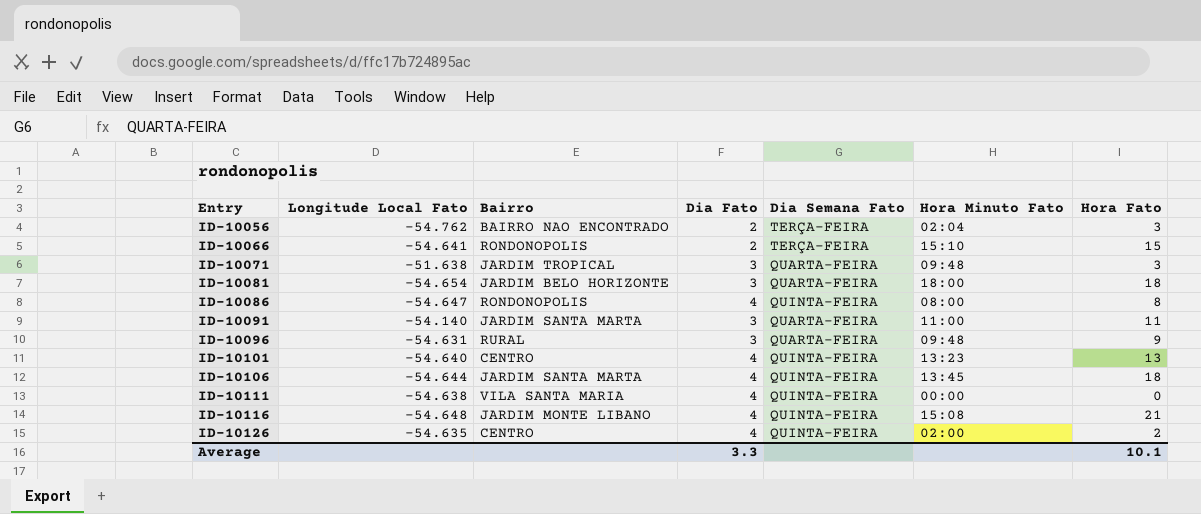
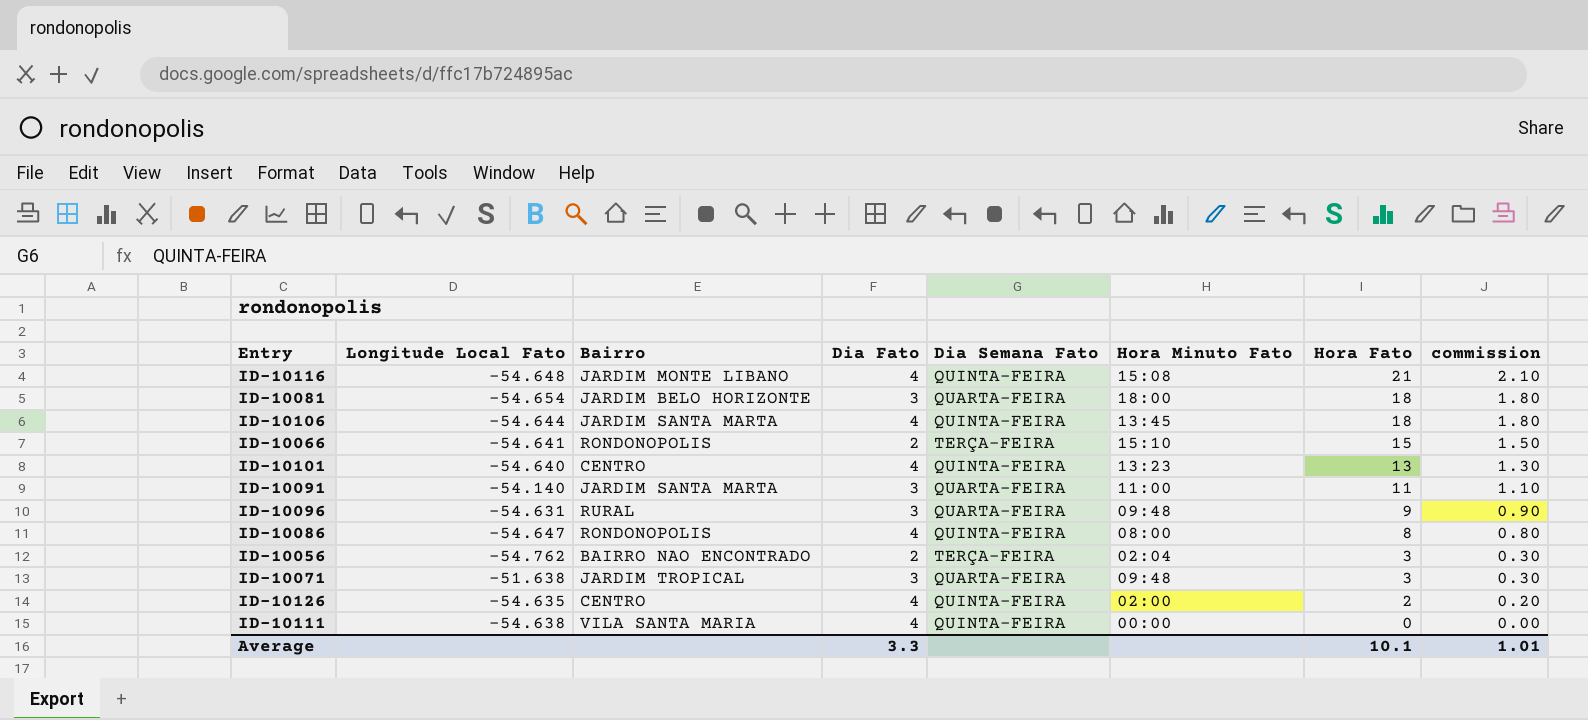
row order: Entry ascending -> Hora Fato descending
column commission | formula: none -> [Hora Fato] * 0.1

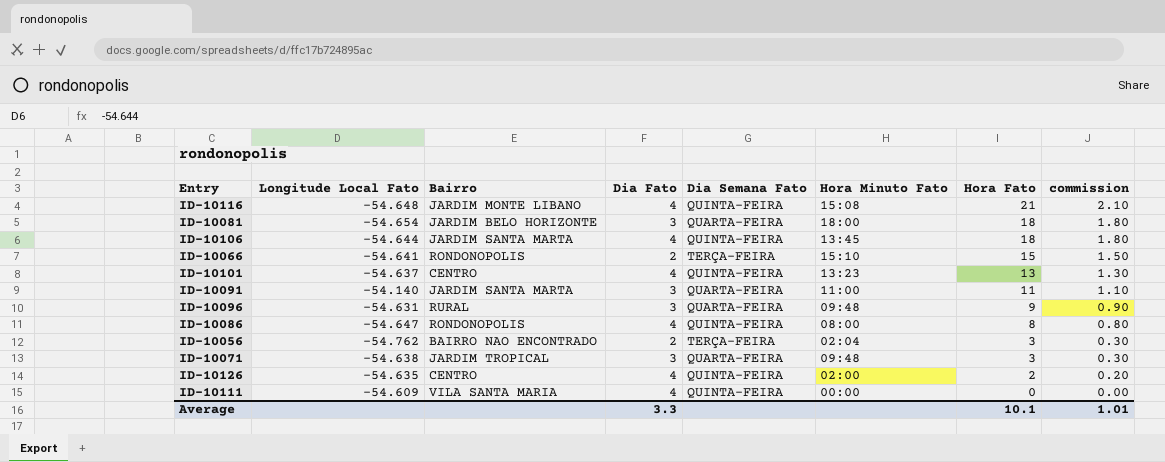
ID-10101 | Longitude Local Fato: -54.640 -> -54.637
ID-10071 | Longitude Local Fato: -51.638 -> -54.638
ID-10111 | Longitude Local Fato: -54.638 -> -54.609

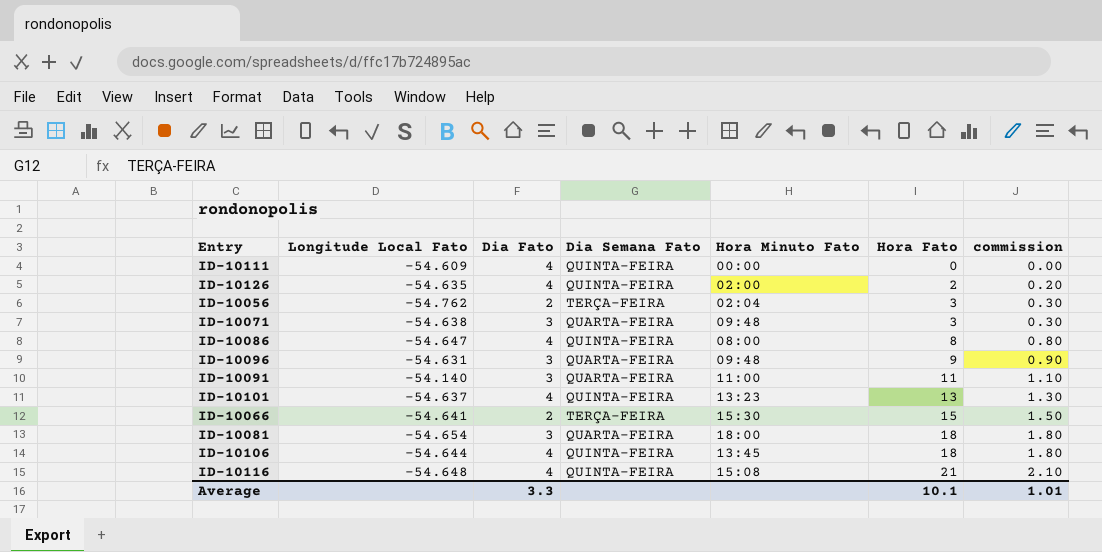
row order: Hora Fato descending -> Hora Fato ascending
column Bairro | position: 3 -> none
ID-10066 | Hora Minuto Fato: 15:10 -> 15:30

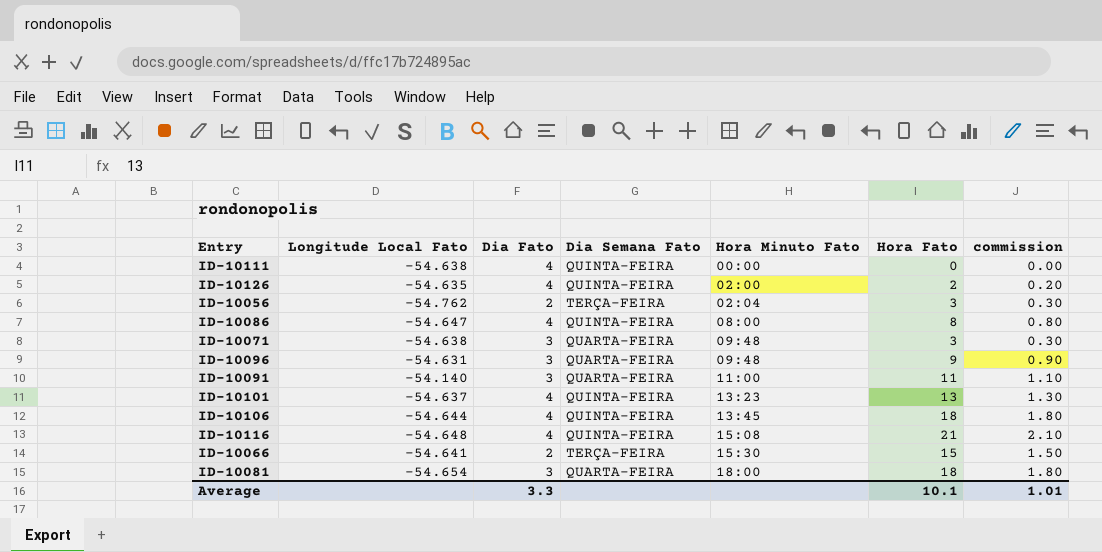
row order: Hora Fato ascending -> Hora Minuto Fato ascending
ID-10111 | Longitude Local Fato: -54.609 -> -54.638

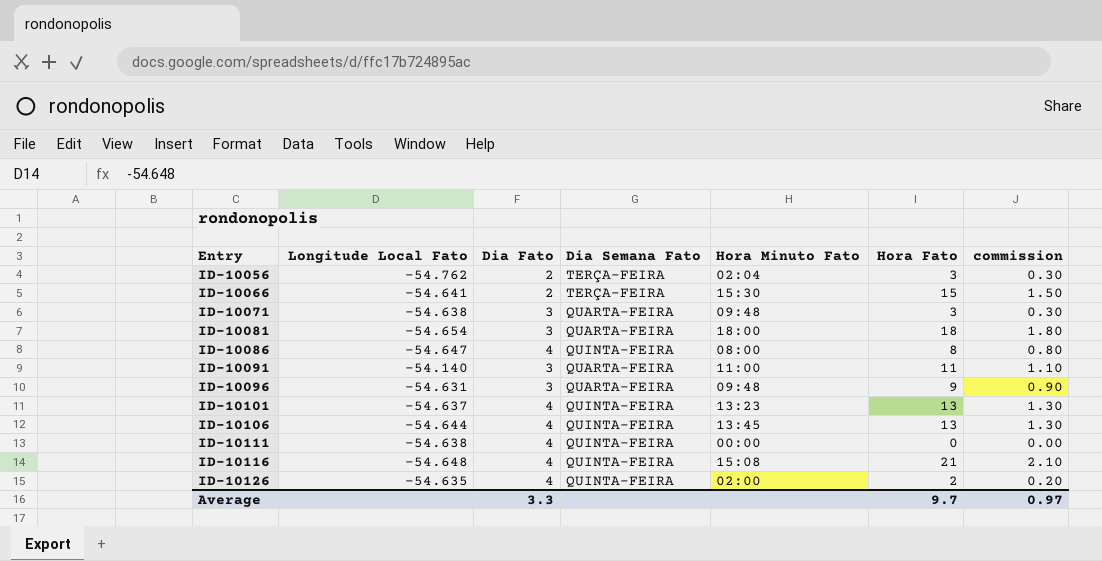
row order: Hora Minuto Fato ascending -> Entry ascending
ID-10106 | Hora Fato: 18 -> 13
ID-10106 | commission: 1.80 -> 1.30
Average | Hora Fato: 10.1 -> 9.7
Average | commission: 1.01 -> 0.97

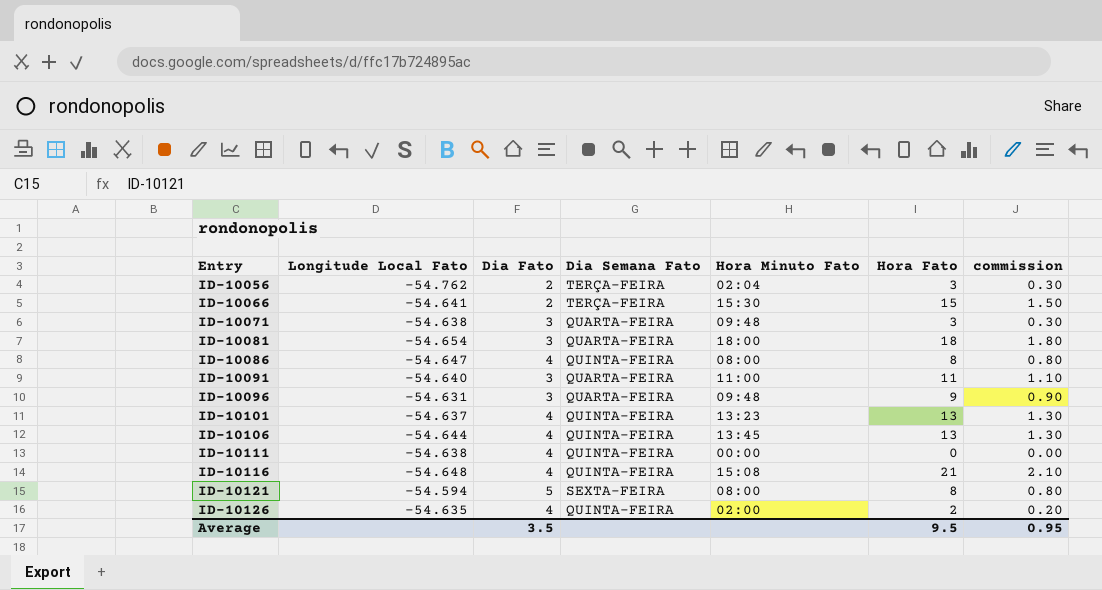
ID-10091 | Longitude Local Fato: -54.140 -> -54.640
row ID-10121: none -> -54.594 | 5 | SEXTA-FEIRA | 08:00 | 8 | 0.80
Average | Dia Fato: 3.3 -> 3.5
Average | Hora Fato: 9.7 -> 9.5
Average | commission: 0.97 -> 0.95

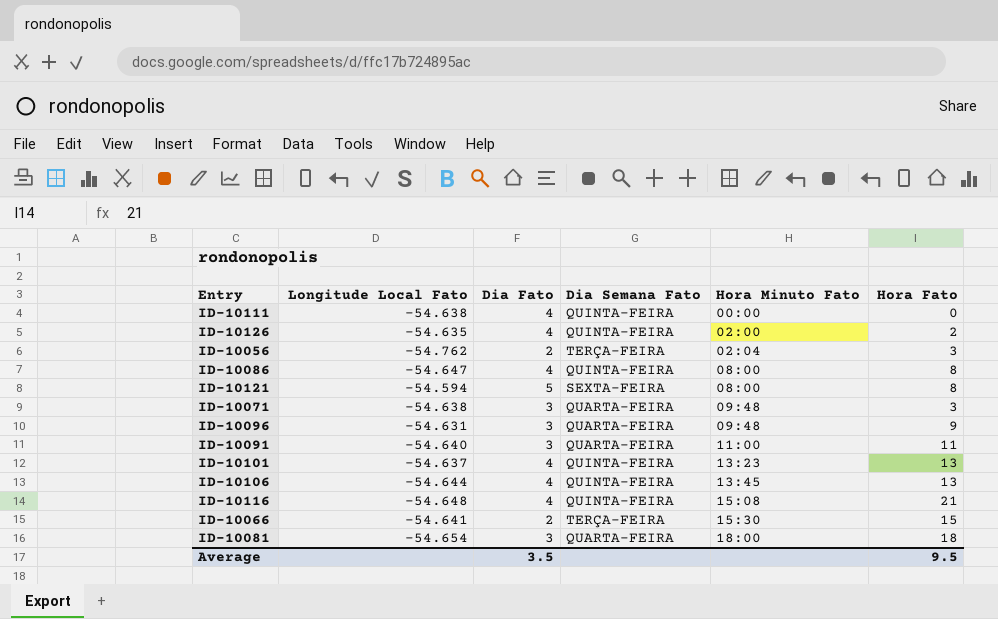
row order: Entry ascending -> Hora Minuto Fato ascending
column commission | formula: [Hora Fato] * 0.1 -> none

